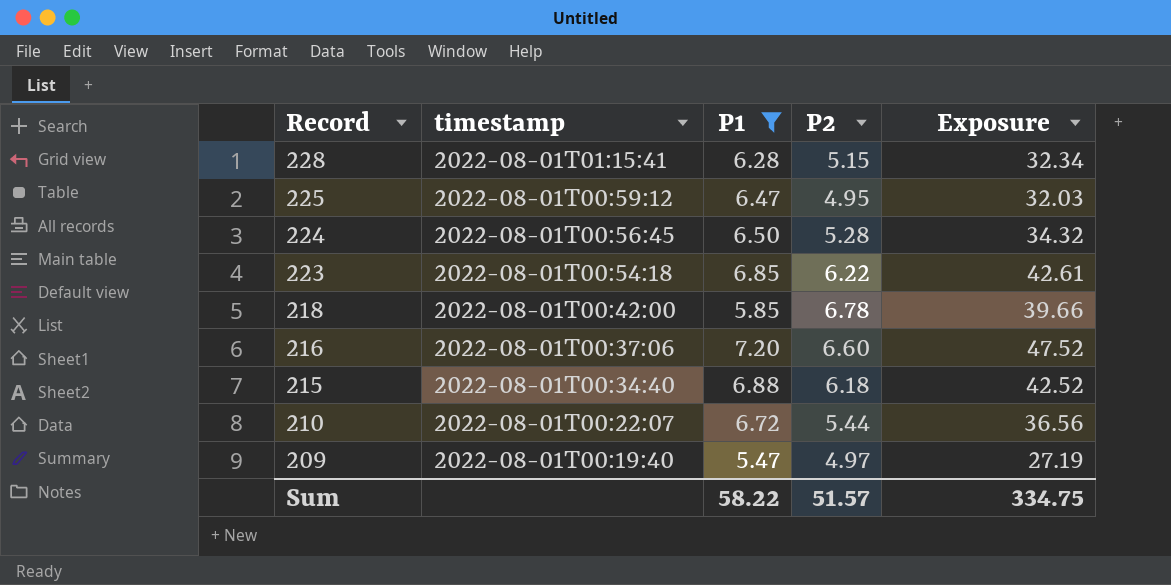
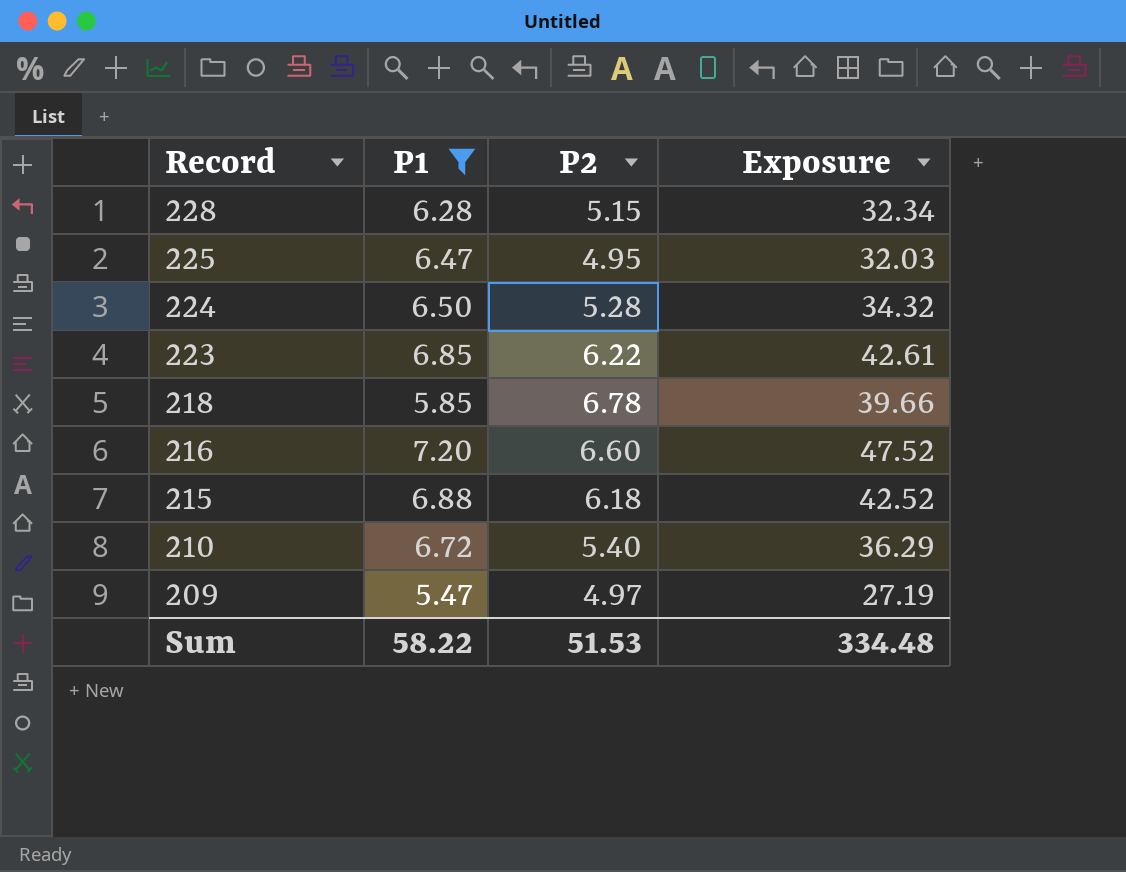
column timestamp | position: 2 -> none
210 | P2: 5.44 -> 5.40
210 | Exposure: 36.56 -> 36.29
Sum | P2: 51.57 -> 51.53
Sum | Exposure: 334.75 -> 334.48

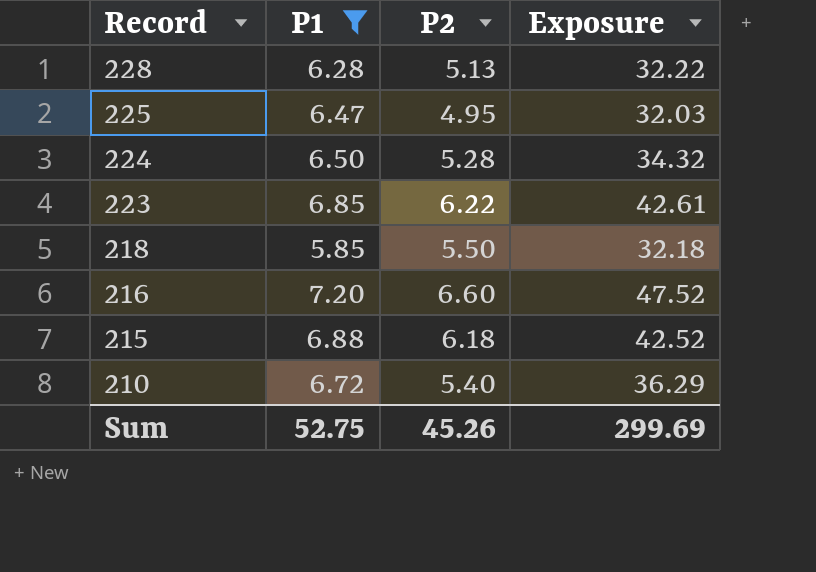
row 209: 5.47 | 4.97 | 27.19 -> none
228 | P2: 5.15 -> 5.13
228 | Exposure: 32.34 -> 32.22
218 | P2: 6.78 -> 5.50
218 | Exposure: 39.66 -> 32.18
Sum | P1: 58.22 -> 52.75
Sum | P2: 51.53 -> 45.26
Sum | Exposure: 334.48 -> 299.69

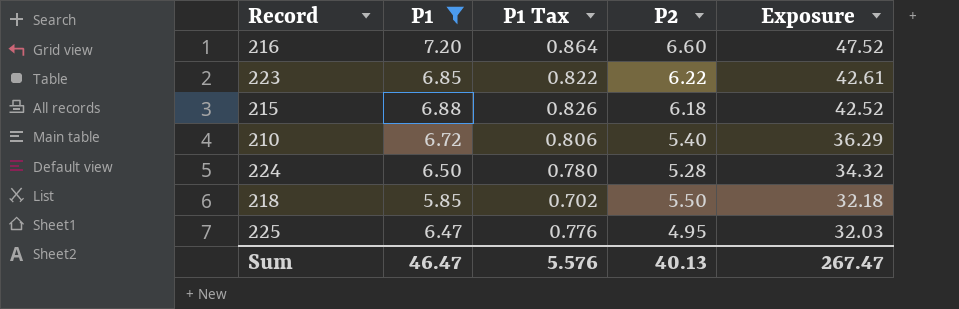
row order: Record descending -> Exposure descending
column P1 Tax | formula: none -> [P1] * 0.12
row 228: 6.28 | 5.13 | 32.22 -> none
Sum | P1: 52.75 -> 46.47
Sum | P2: 45.26 -> 40.13
Sum | Exposure: 299.69 -> 267.47

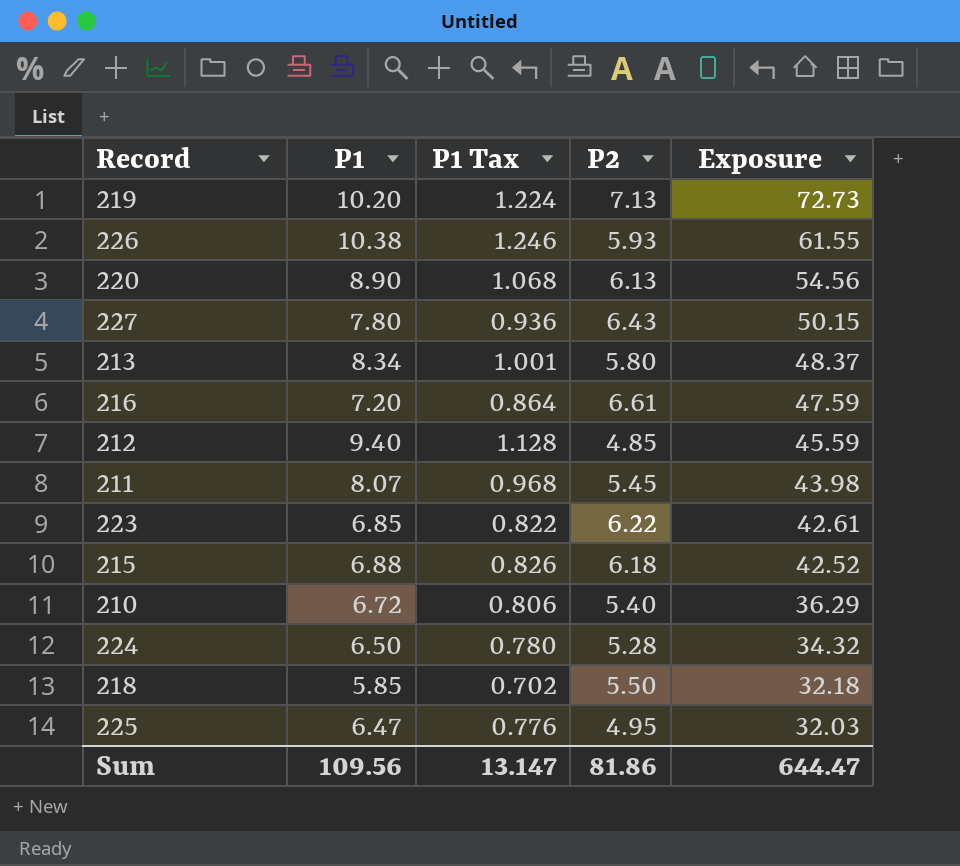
filter: P1 <= 7.20 -> none
216 | P2: 6.60 -> 6.61
216 | Exposure: 47.52 -> 47.59
Sum | P1: 46.47 -> 109.56
Sum | P1 Tax: 5.576 -> 13.147
Sum | P2: 40.13 -> 81.86
Sum | Exposure: 267.47 -> 644.47

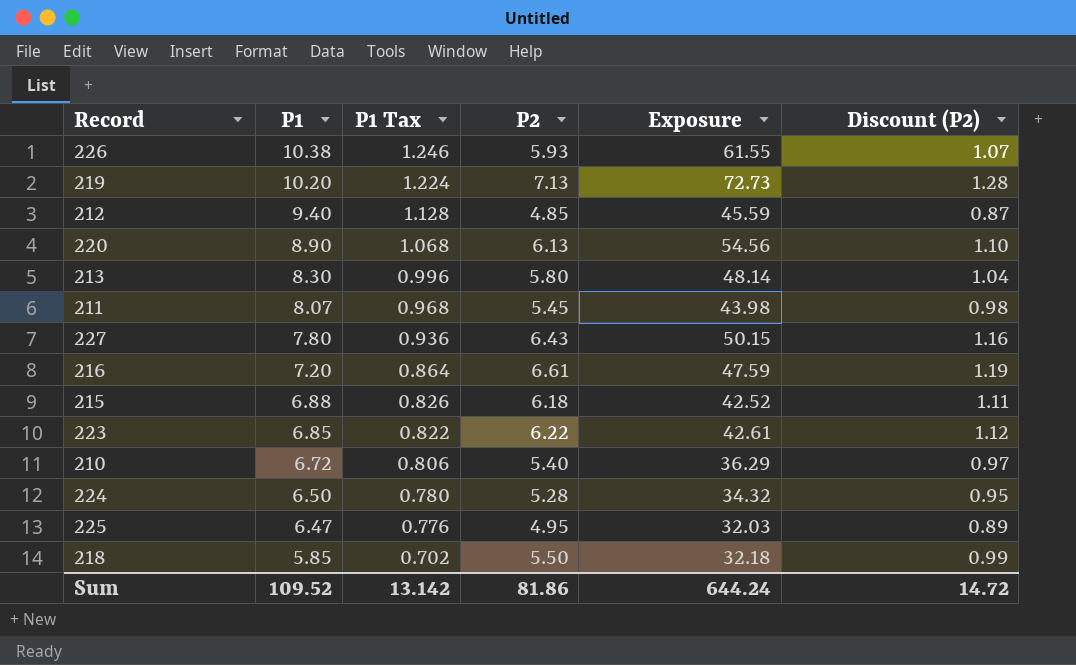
row order: Exposure descending -> P1 descending
column Discount (P2) | formula: none -> [P2] * 0.18
213 | P1: 8.34 -> 8.30
213 | P1 Tax: 1.001 -> 0.996
213 | Exposure: 48.37 -> 48.14
Sum | P1: 109.56 -> 109.52
Sum | P1 Tax: 13.147 -> 13.142
Sum | Exposure: 644.47 -> 644.24

